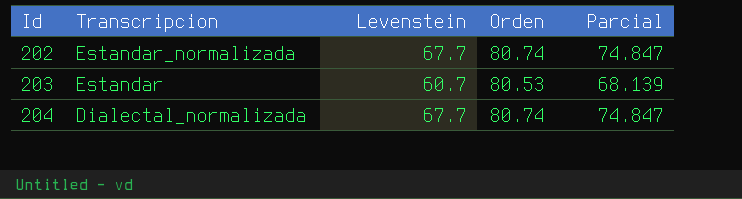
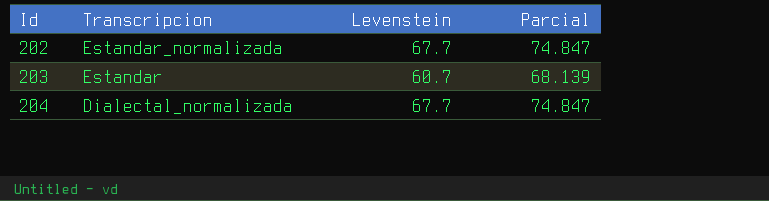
column Orden | position: 4 -> none

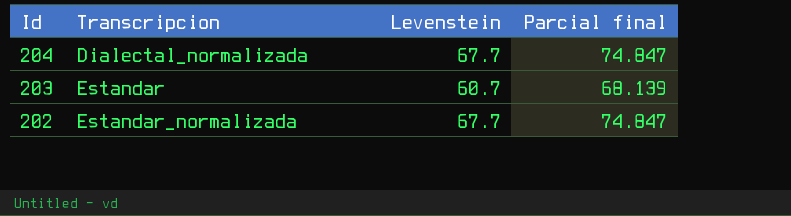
row order: Id ascending -> Id descending
column name: Parcial -> Parcial final

